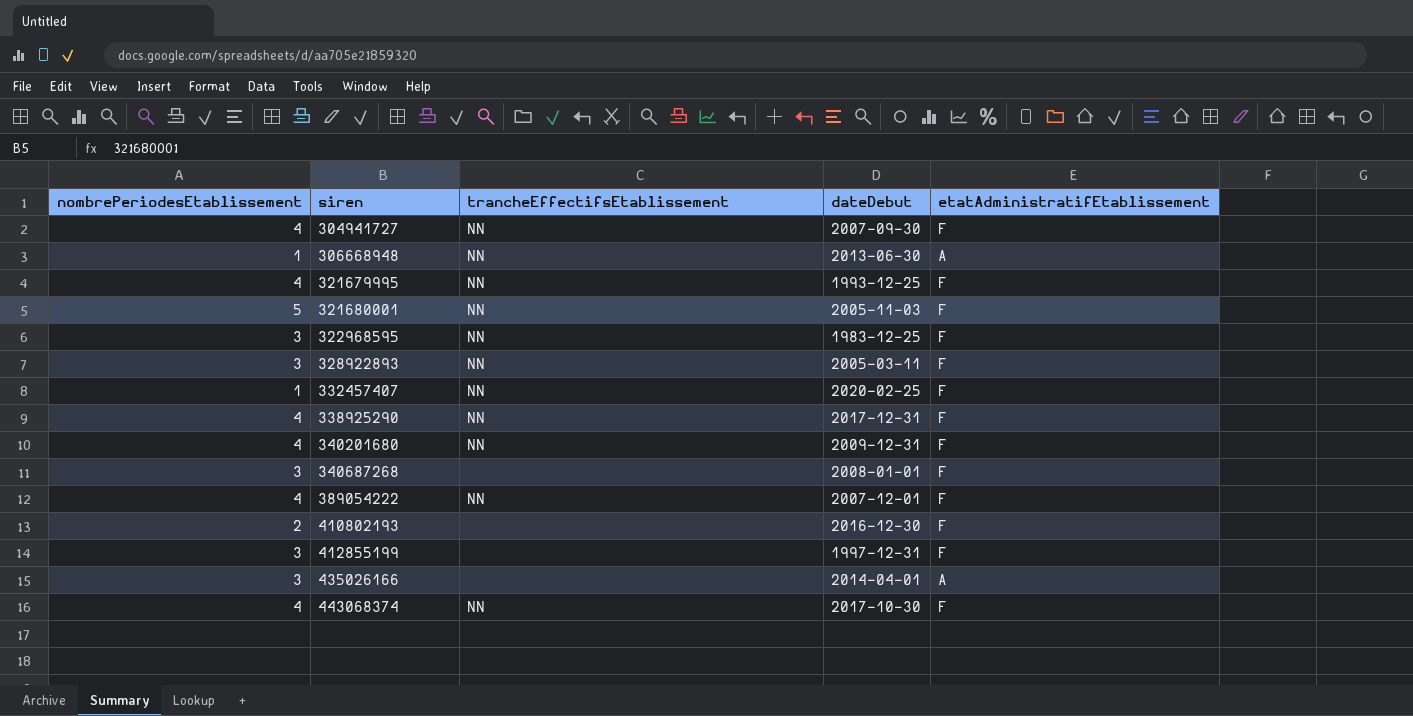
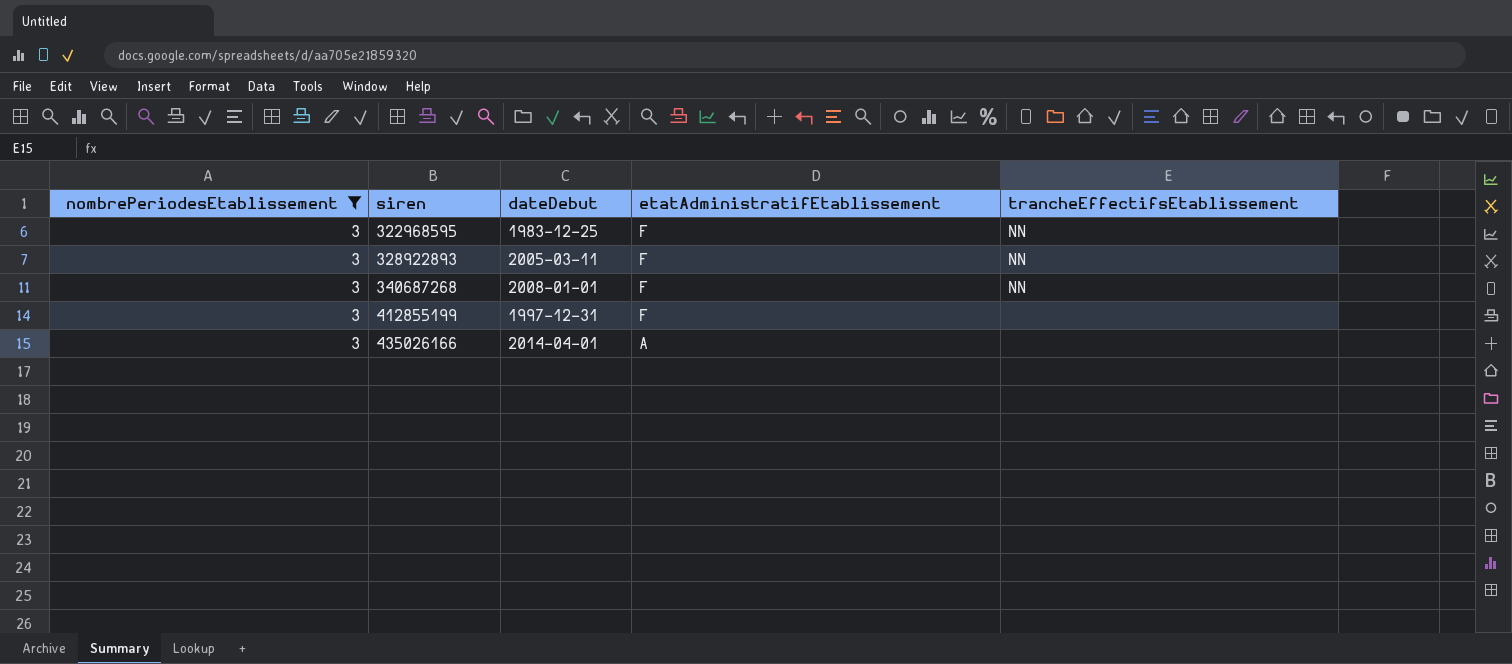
filter: none -> nombrePeriodesEtablissement = 3
column trancheEffectifsEtablissement | position: 3 -> 5
340687268 | trancheEffectifsEtablissement: none -> NN

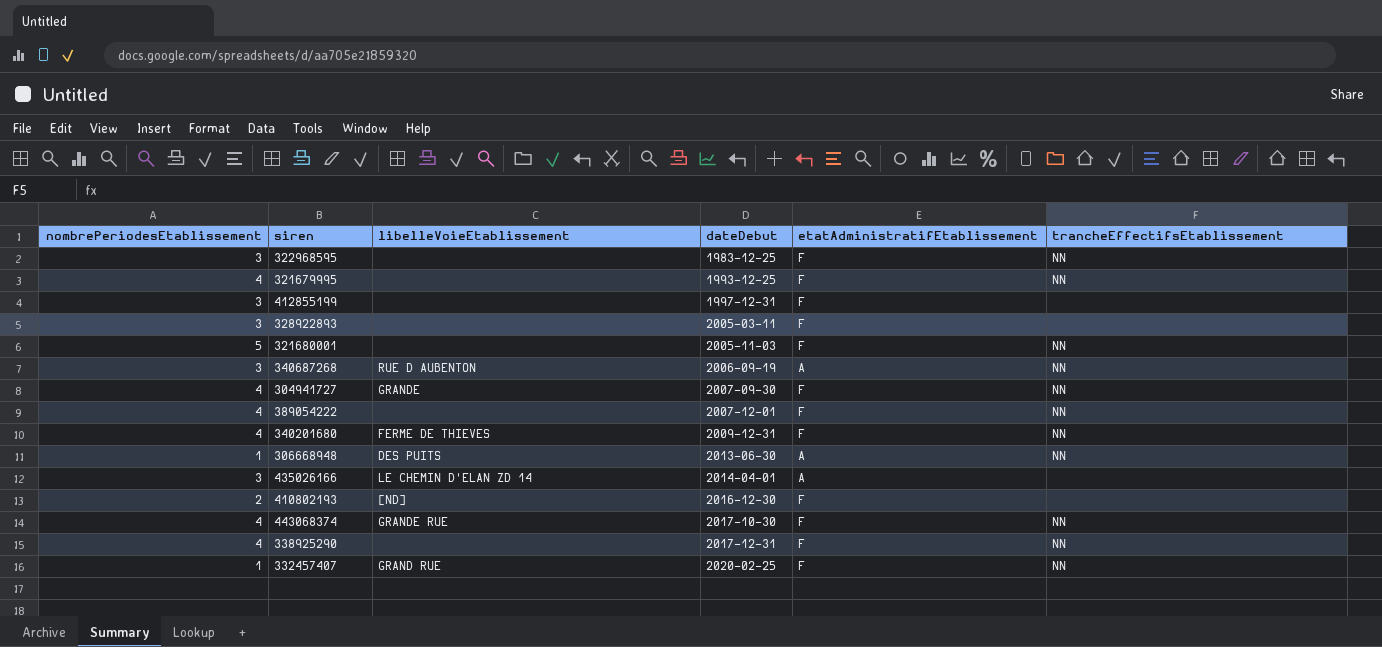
filter: nombrePeriodesEtablissement = 3 -> none
row order: siren ascending -> dateDebut ascending
column libelleVoieEtablissement | position: none -> 3
328922893 | trancheEffectifsEtablissement: NN -> none
340687268 | dateDebut: 2008-01-01 -> 2006-09-19
340687268 | etatAdministratifEtablissement: F -> A

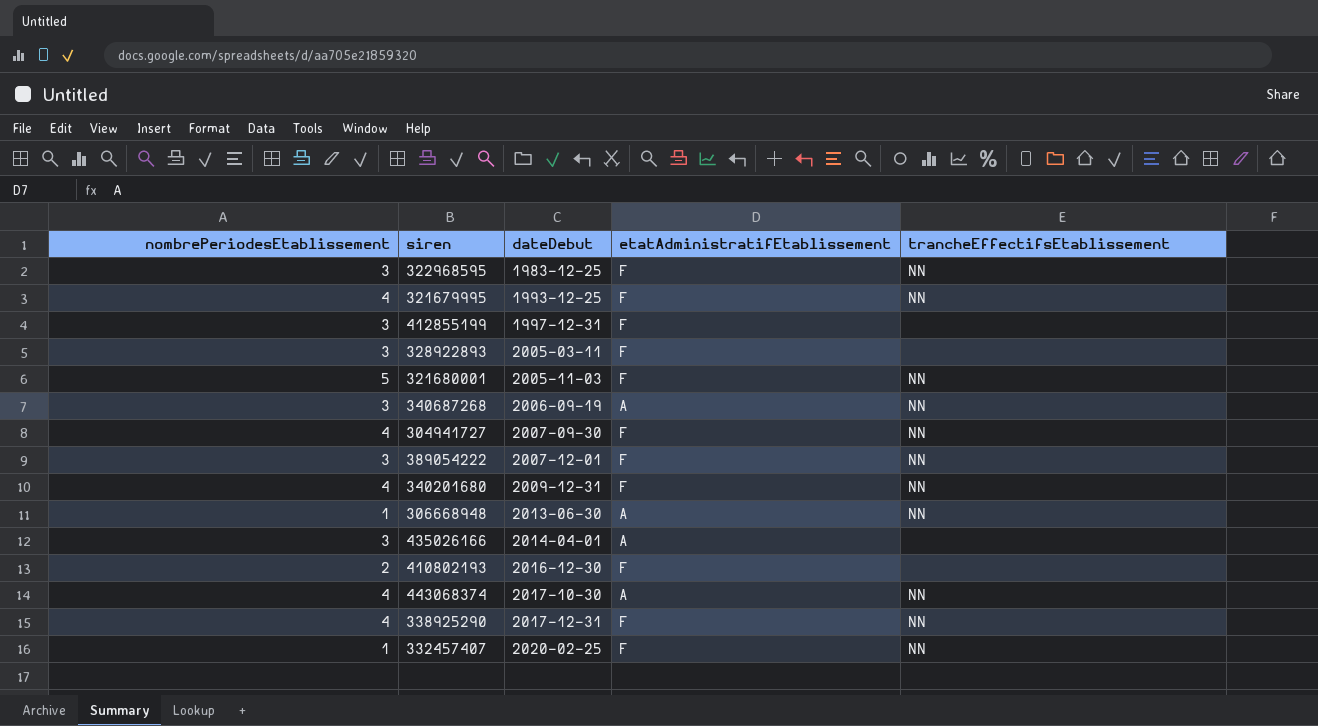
column libelleVoieEtablissement | position: 3 -> none
389054222 | nombrePeriodesEtablissement: 4 -> 3
443068374 | etatAdministratifEtablissement: F -> A

